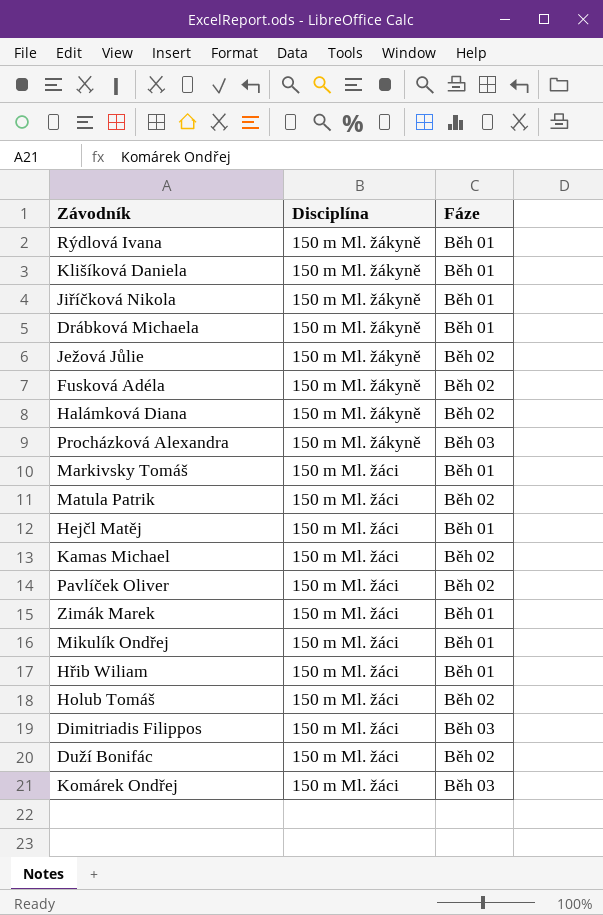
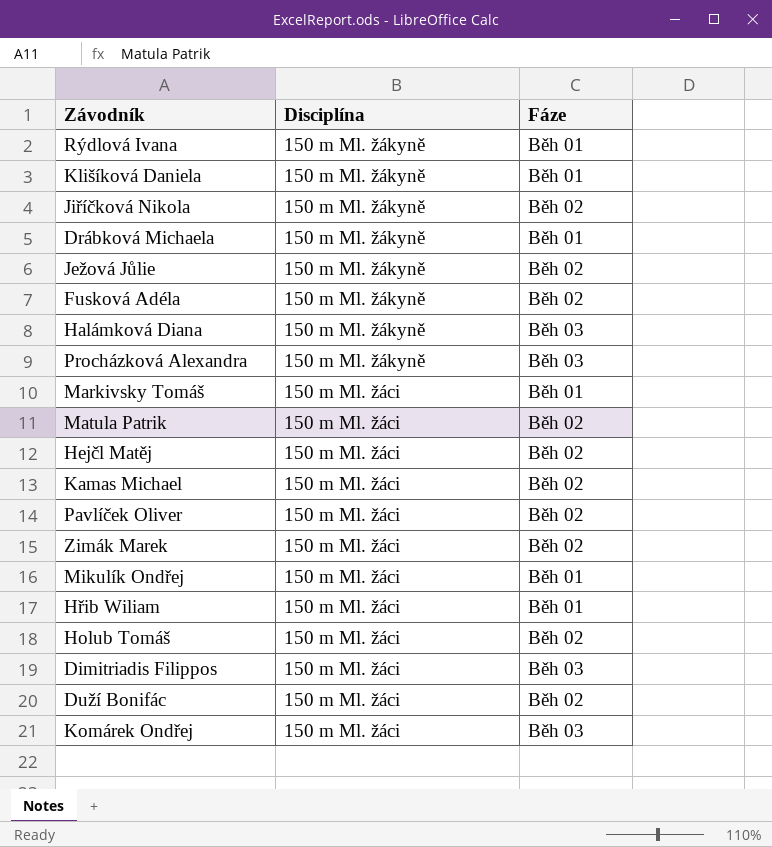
Jiříčková Nikola | Fáze: Běh 01 -> Běh 02
Halámková Diana | Fáze: Běh 02 -> Běh 03
Hejčl Matěj | Fáze: Běh 01 -> Běh 02
Zimák Marek | Fáze: Běh 01 -> Běh 02

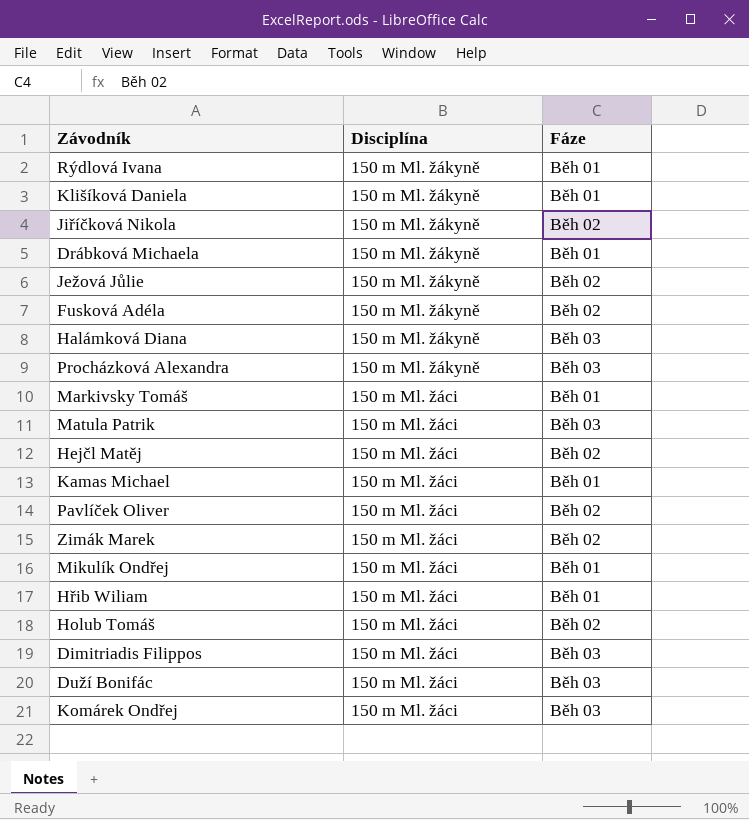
Matula Patrik | Fáze: Běh 02 -> Běh 03
Kamas Michael | Fáze: Běh 02 -> Běh 01
Duží Bonifác | Fáze: Běh 02 -> Běh 03

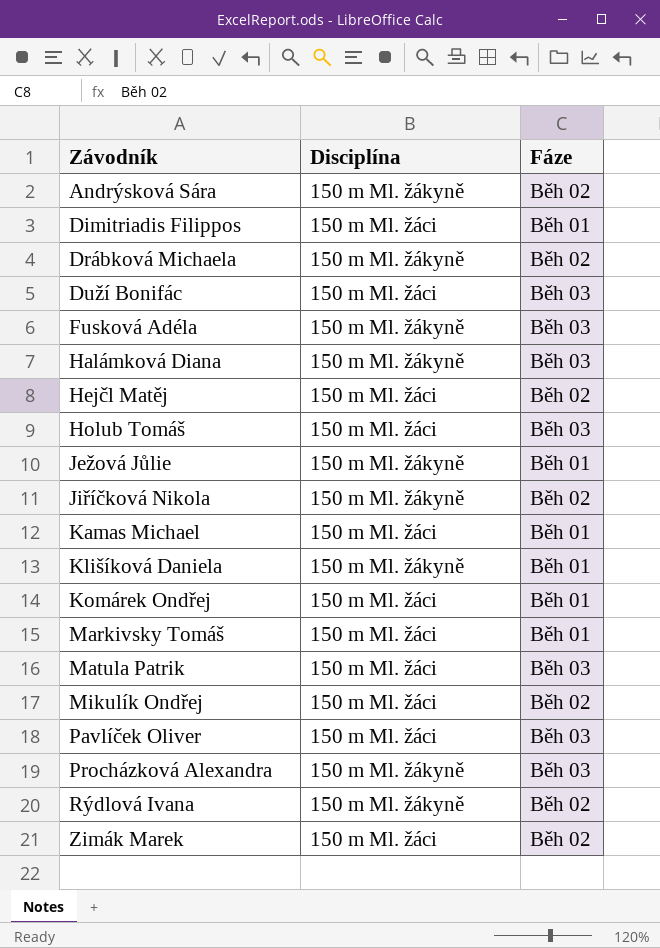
row order: Disciplína descending -> Závodník ascending
row Hřib Wiliam: 150 m Ml. žáci | Běh 01 -> none
row Andrýsková Sára: none -> 150 m Ml. žákyně | Běh 02
Dimitriadis Filippos | Fáze: Běh 03 -> Běh 01
Drábková Michaela | Fáze: Běh 01 -> Běh 02
Fusková Adéla | Fáze: Běh 02 -> Běh 03
Holub Tomáš | Fáze: Běh 02 -> Běh 03
Ježová Jůlie | Fáze: Běh 02 -> Běh 01
Komárek Ondřej | Fáze: Běh 03 -> Běh 01
Mikulík Ondřej | Fáze: Běh 01 -> Běh 02
Pavlíček Oliver | Fáze: Běh 02 -> Běh 03
Rýdlová Ivana | Fáze: Běh 01 -> Běh 02

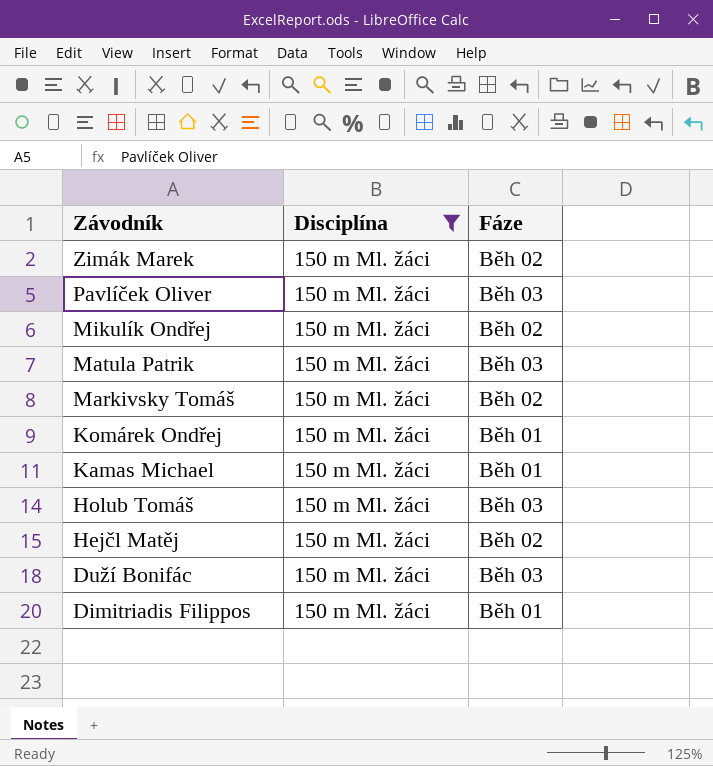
filter: none -> Disciplína = 150 m Ml. žáci
row order: Závodník ascending -> Závodník descending
Markivsky Tomáš | Fáze: Běh 01 -> Běh 02

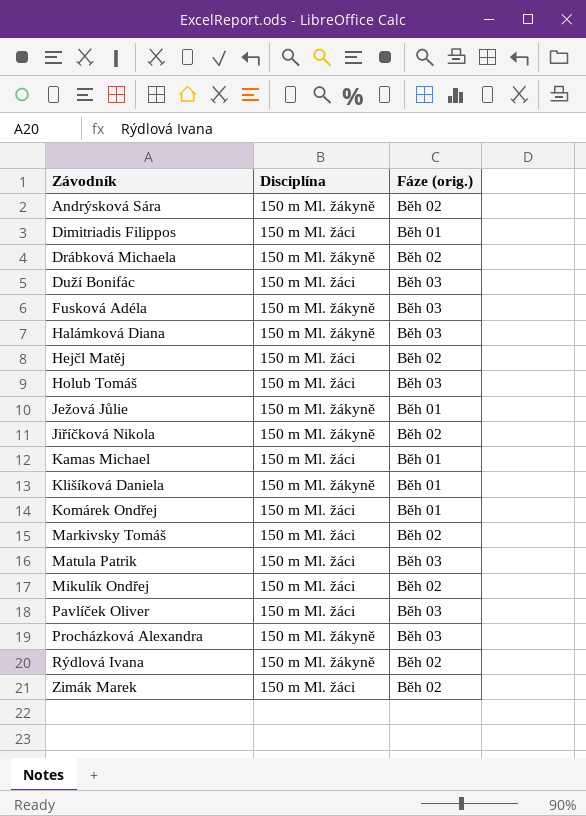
filter: Disciplína = 150 m Ml. žáci -> none
row order: Závodník descending -> Závodník ascending
column name: Fáze -> Fáze (orig.)

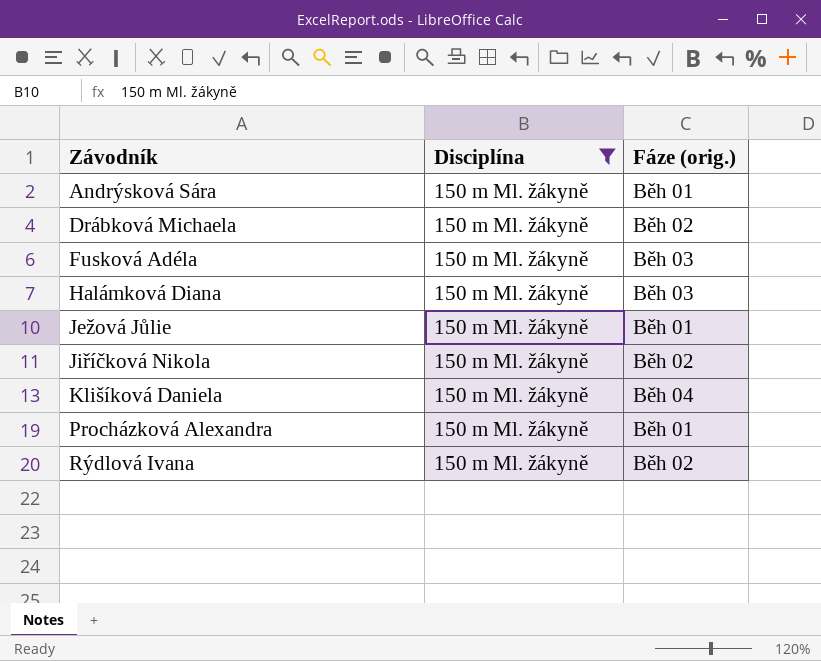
filter: none -> Disciplína = 150 m Ml. žákyně
Andrýsková Sára | Fáze (orig.): Běh 02 -> Běh 01
Klišíková Daniela | Fáze (orig.): Běh 01 -> Běh 04
Procházková Alexandra | Fáze (orig.): Běh 03 -> Běh 01

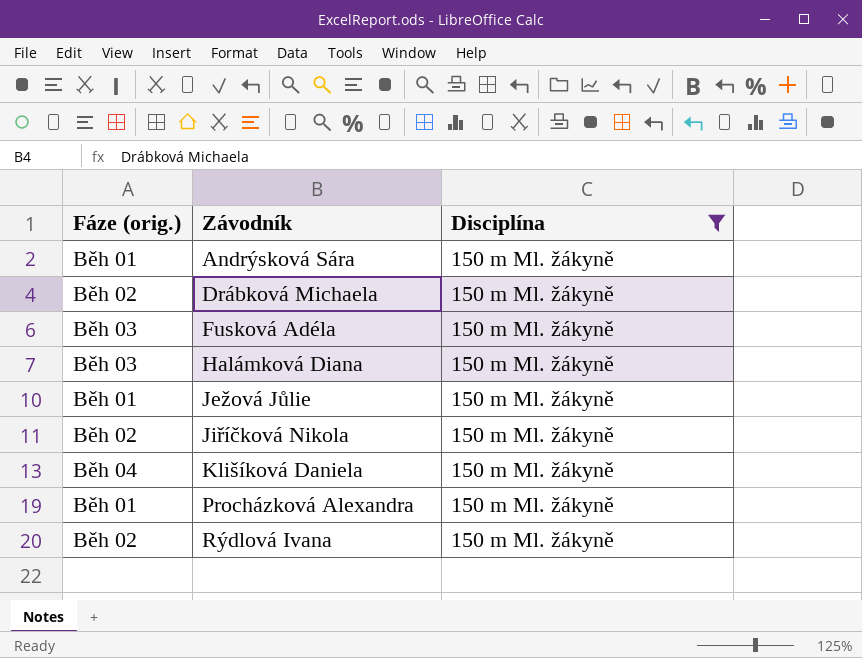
column Fáze (orig.) | position: 3 -> 1

